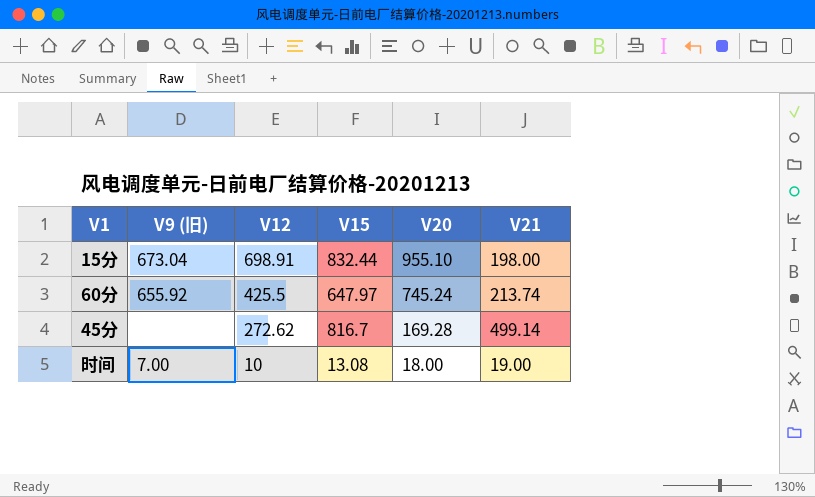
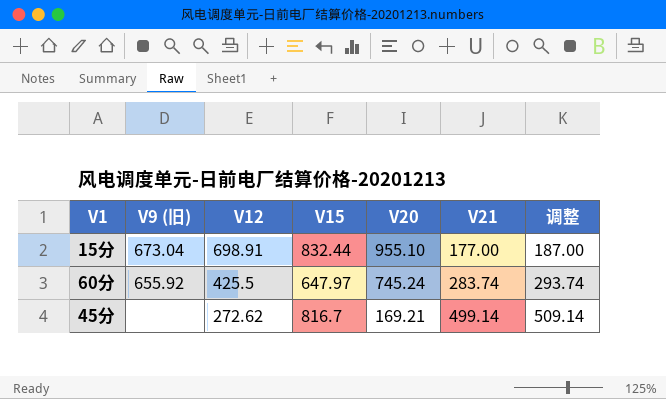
column 调整 | formula: none -> [V21] + 10
row 时间: 7.00 | 10 | 13.08 | 18.00 | 19.00 -> none
15分 | V21: 198.00 -> 177.00
60分 | V21: 213.74 -> 283.74
45分 | V20: 169.28 -> 169.21

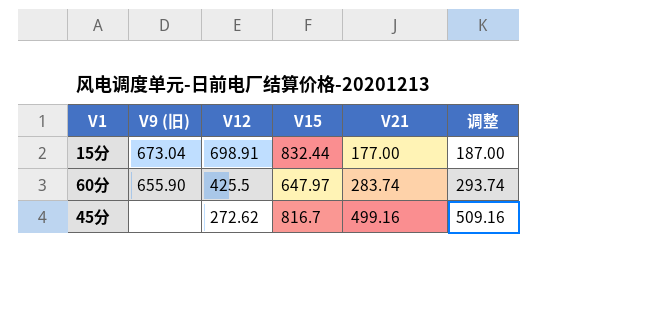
column V20 | position: 5 -> none
60分 | V9 (旧): 655.92 -> 655.90
45分 | V21: 499.14 -> 499.16
45分 | 调整: 509.14 -> 509.16

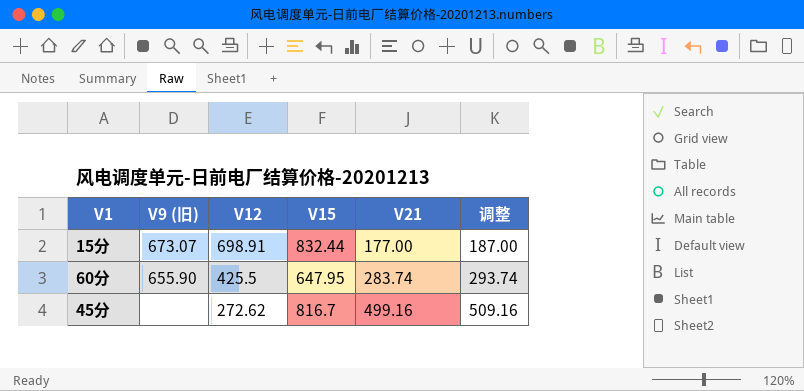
15分 | V9 (旧): 673.04 -> 673.07
60分 | V15: 647.97 -> 647.95

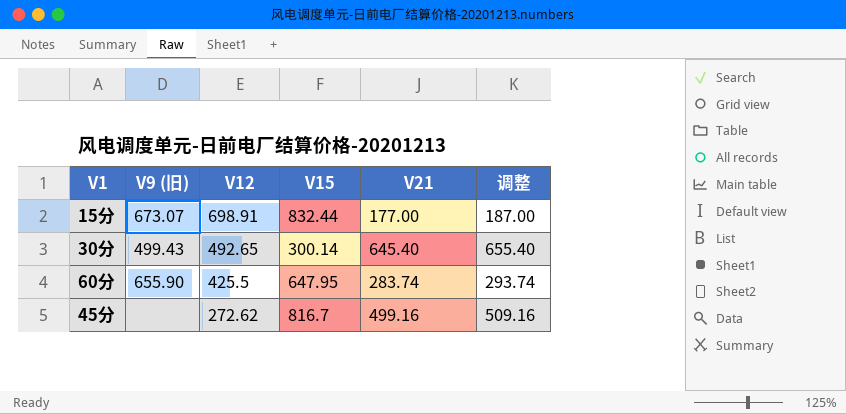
row 30分: none -> 499.43 | 492.65 | 300.14 | 645.40 | 655.40

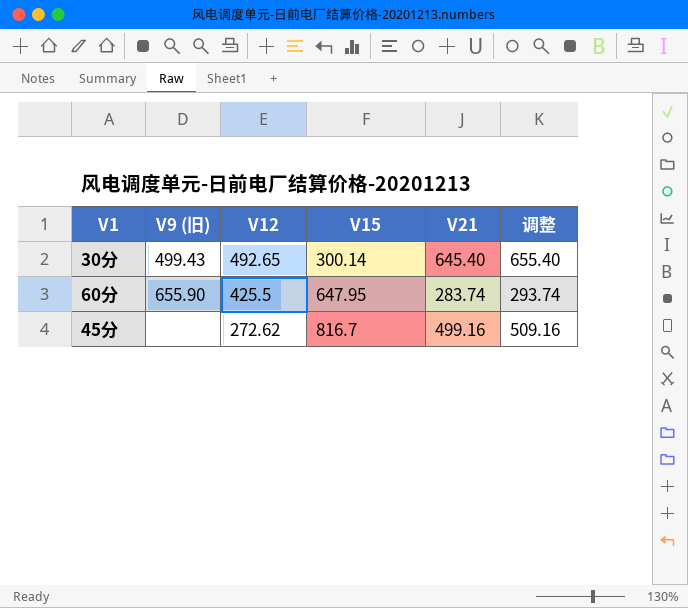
row 15分: 673.07 | 698.91 | 832.44 | 177.00 | 187.00 -> none

